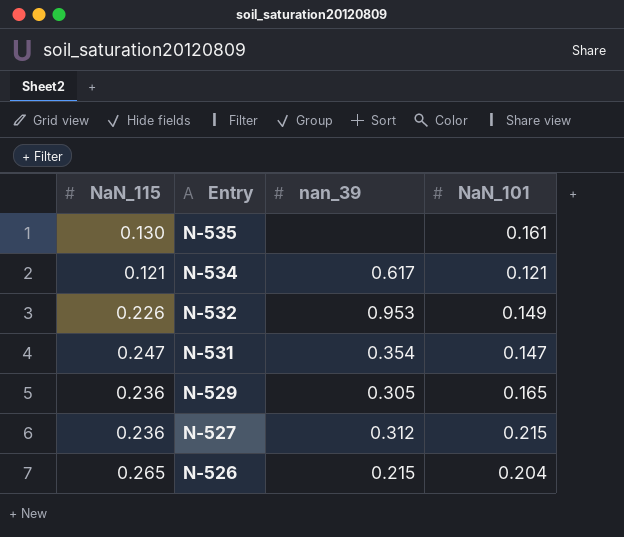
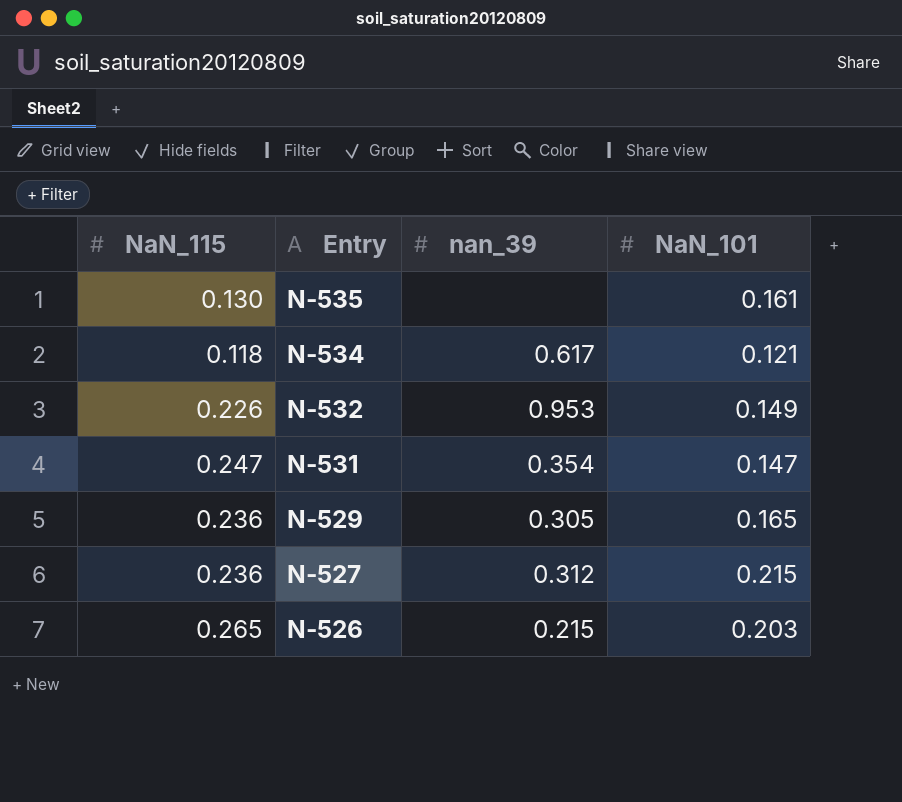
N-534 | NaN_115: 0.121 -> 0.118
N-526 | NaN_101: 0.204 -> 0.203

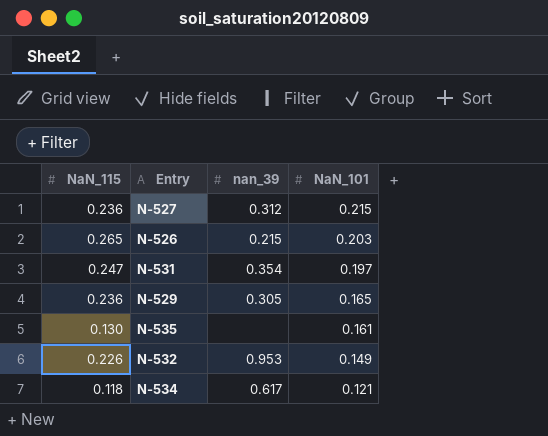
row order: Entry descending -> NaN_101 descending
N-531 | NaN_101: 0.147 -> 0.197

